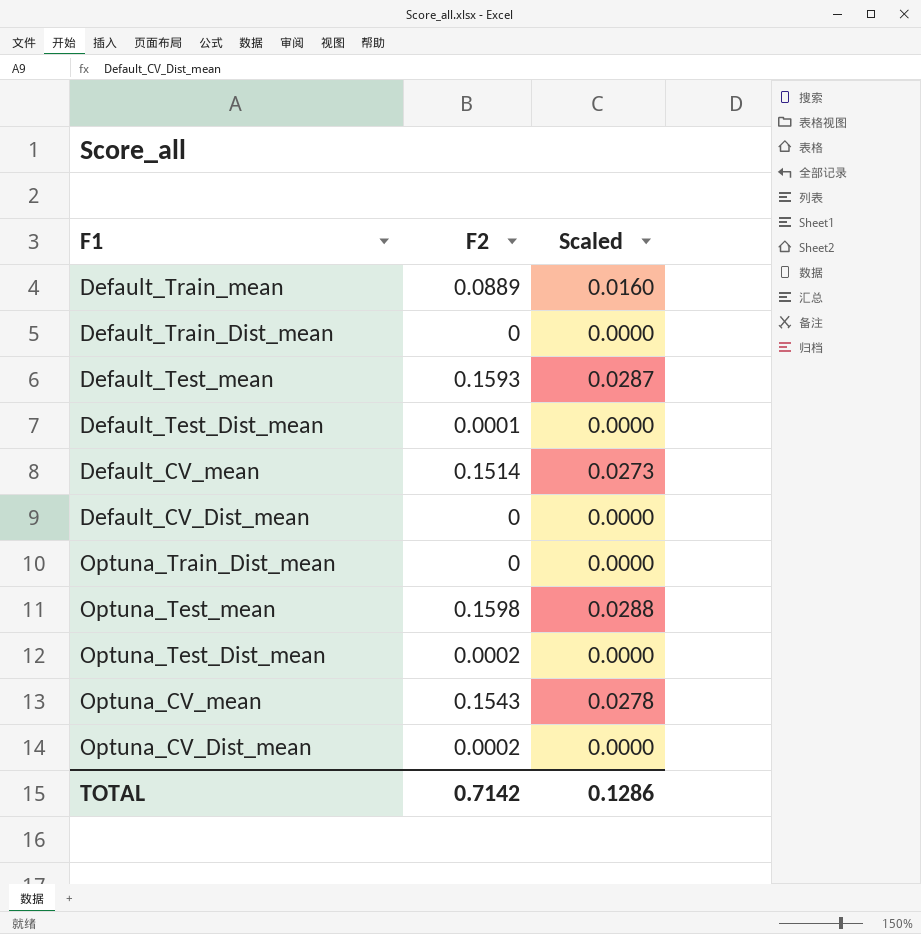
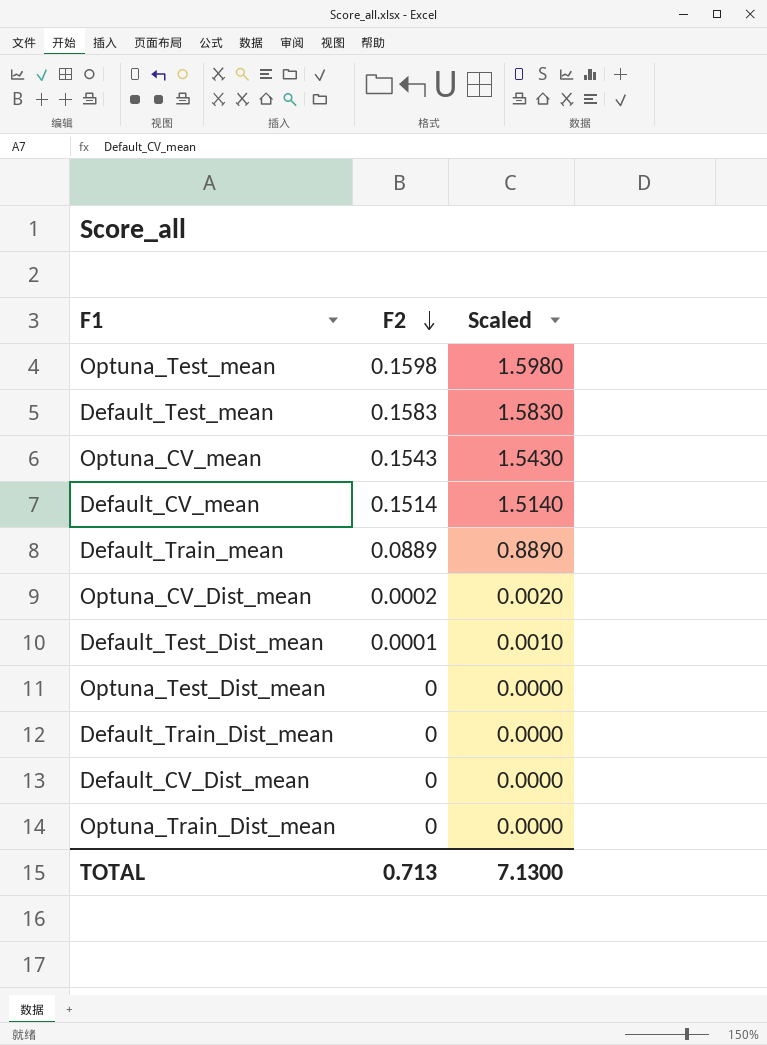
row order: none -> F2 descending
column Scaled | formula: [F2] * 0.18 -> [F2] * 10
Default_Test_mean | F2: 0.1593 -> 0.1583
Optuna_Test_Dist_mean | F2: 0.0002 -> 0
TOTAL | F2: 0.7142 -> 0.713
TOTAL | Scaled: 0.1286 -> 7.1300

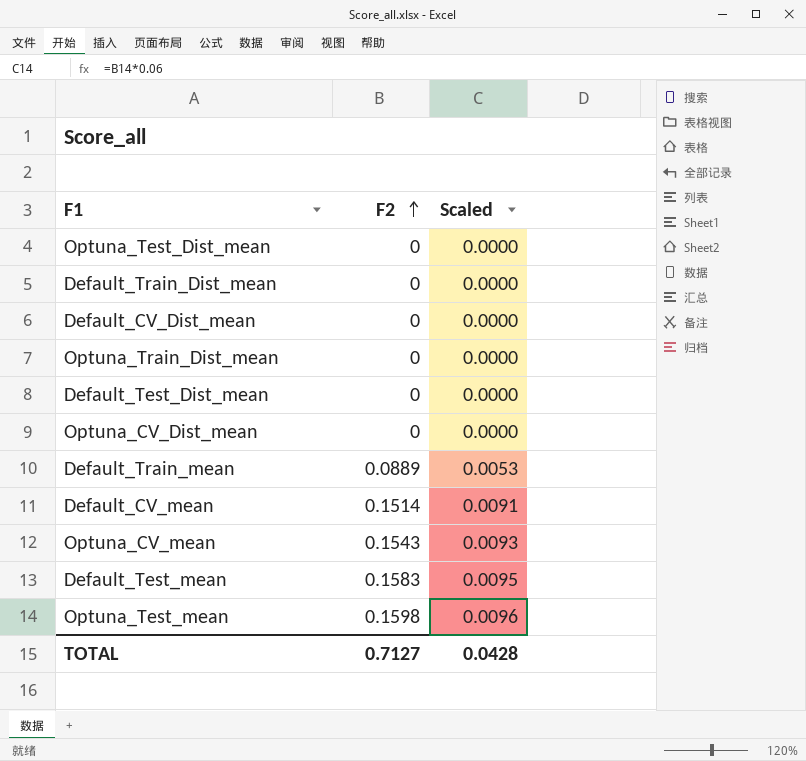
row order: F2 descending -> F2 ascending
column Scaled | formula: [F2] * 10 -> [F2] * 0.06
Default_Test_Dist_mean | F2: 0.0001 -> 0
Optuna_CV_Dist_mean | F2: 0.0002 -> 0
TOTAL | F2: 0.713 -> 0.7127
TOTAL | Scaled: 7.1300 -> 0.0428

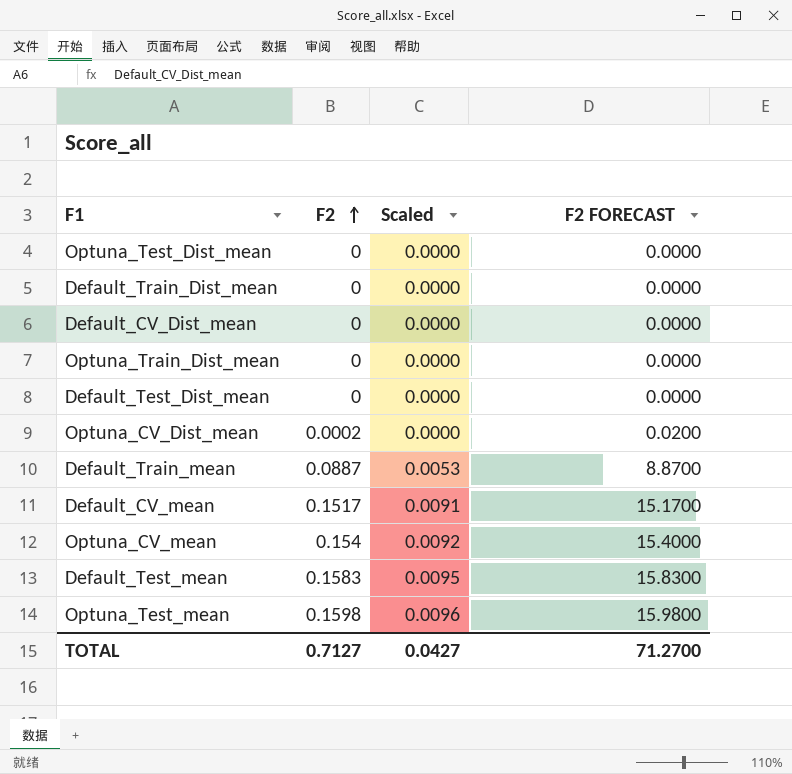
column F2 FORECAST | formula: none -> [F2] * 100
Optuna_CV_Dist_mean | F2: 0 -> 0.0002
Default_Train_mean | F2: 0.0889 -> 0.0887
Default_CV_mean | F2: 0.1514 -> 0.1517
Optuna_CV_mean | F2: 0.1543 -> 0.154
Optuna_CV_mean | Scaled: 0.0093 -> 0.0092
TOTAL | Scaled: 0.0428 -> 0.0427

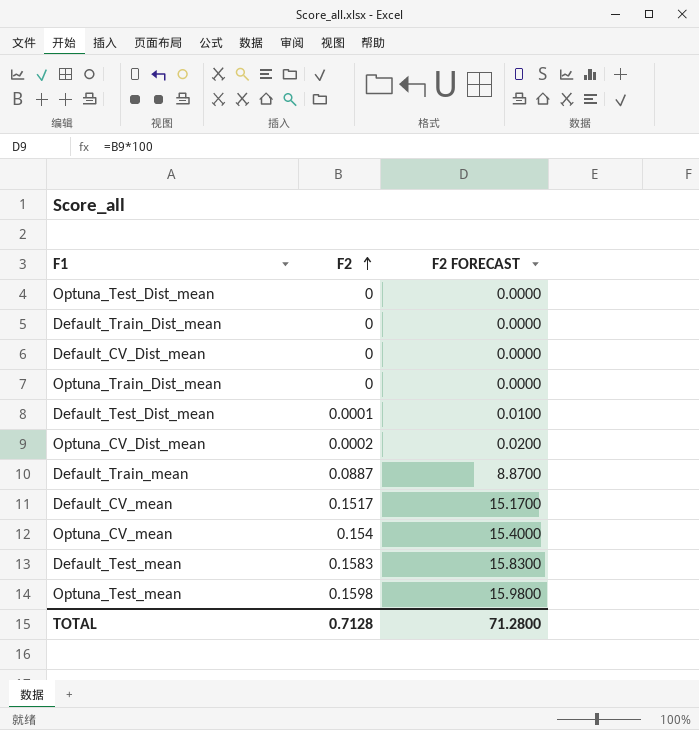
column Scaled | formula: [F2] * 0.06 -> none
Default_Test_Dist_mean | F2: 0 -> 0.0001
Default_Test_Dist_mean | F2 FORECAST: 0.0000 -> 0.0100
TOTAL | F2: 0.7127 -> 0.7128
TOTAL | F2 FORECAST: 71.2700 -> 71.2800

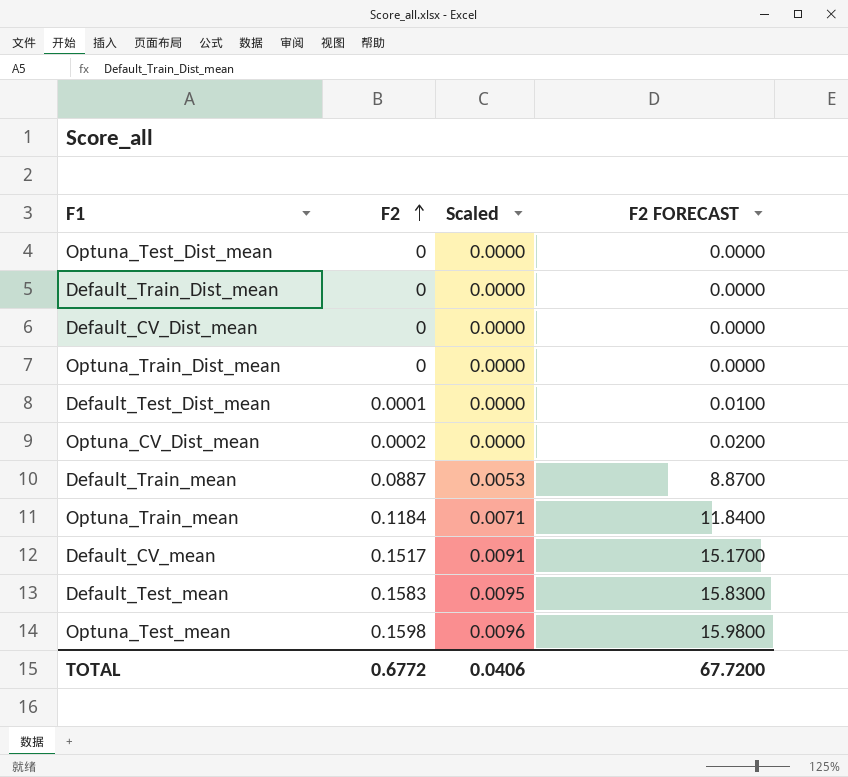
column Scaled | formula: none -> [F2] * 0.06
row Optuna_CV_mean: 0.154 | 15.4000 -> none
row Optuna_Train_mean: none -> 0.1184 | 0.0071 | 11.8400
TOTAL | F2: 0.7128 -> 0.6772
TOTAL | F2 FORECAST: 71.2800 -> 67.7200

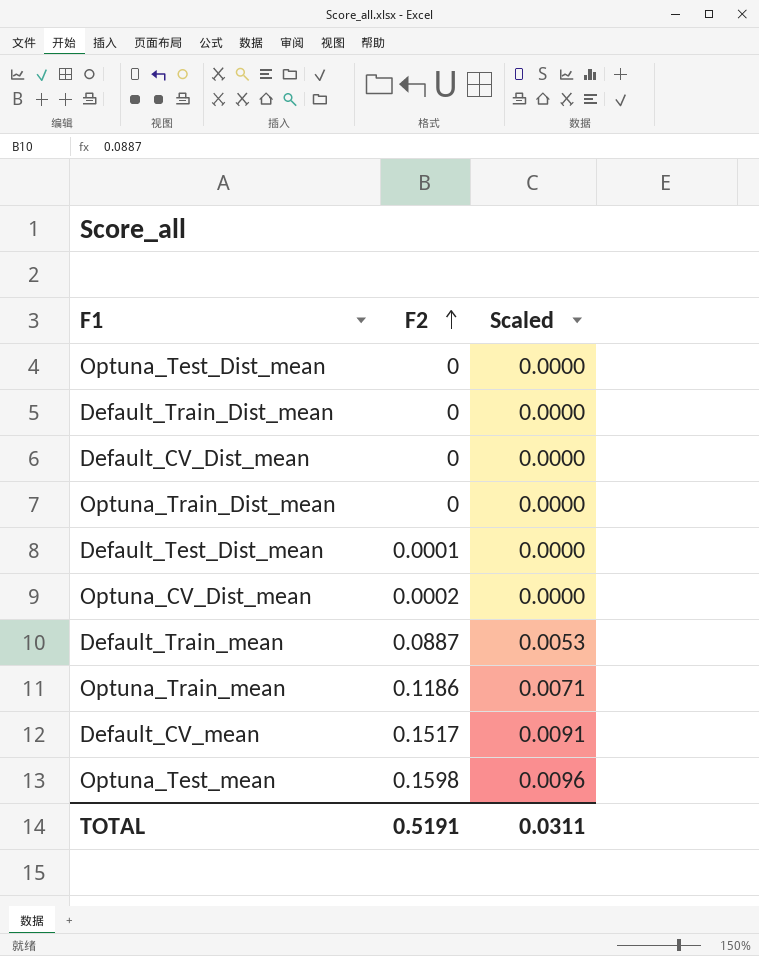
column F2 FORECAST | formula: [F2] * 100 -> none
row Default_Test_mean: 0.1583 | 0.0095 | 15.8300 -> none
Optuna_Train_mean | F2: 0.1184 -> 0.1186
TOTAL | F2: 0.6772 -> 0.5191
TOTAL | Scaled: 0.0406 -> 0.0311

